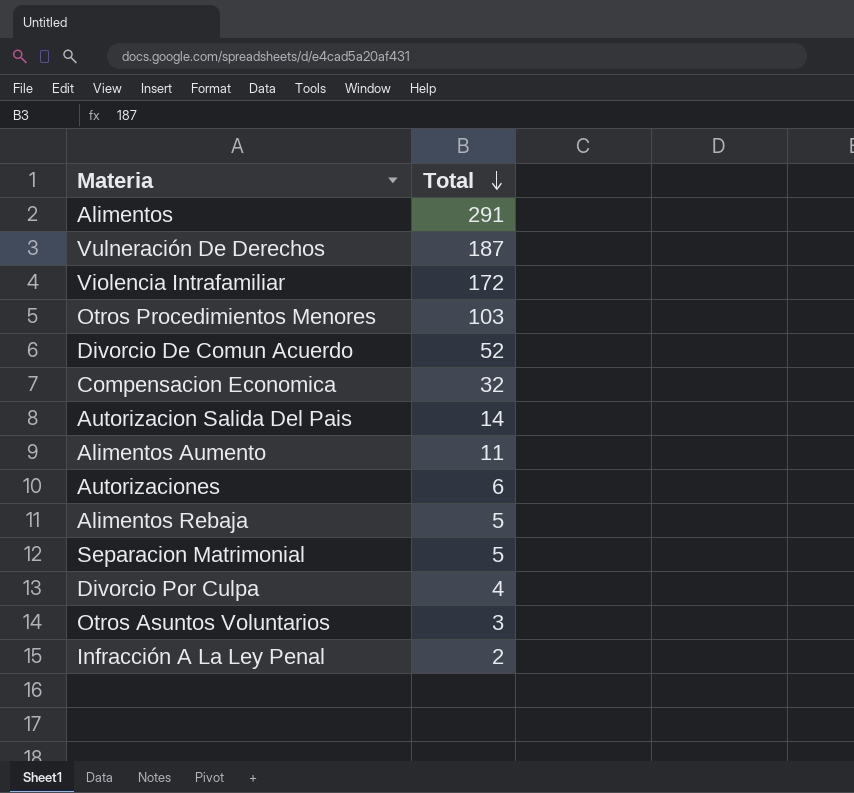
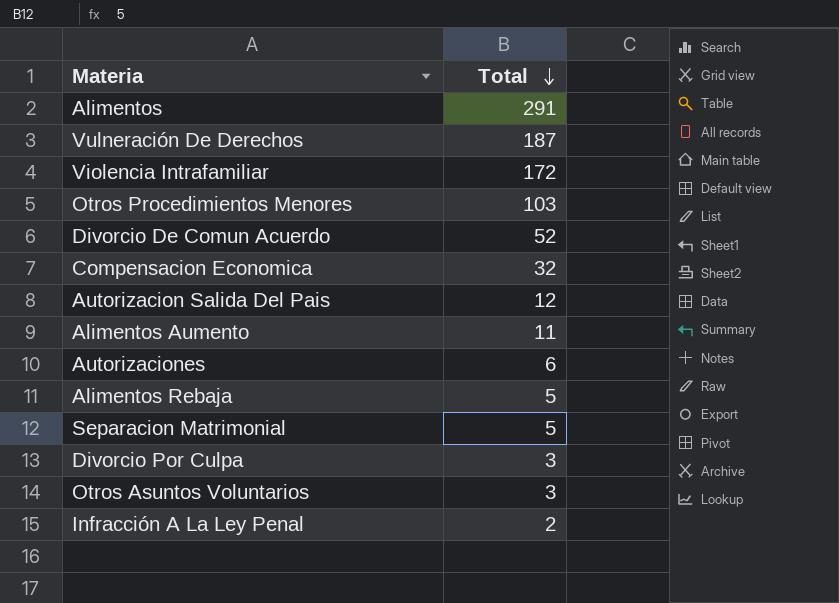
Autorizacion Salida Del Pais | Total: 14 -> 12
Divorcio Por Culpa | Total: 4 -> 3

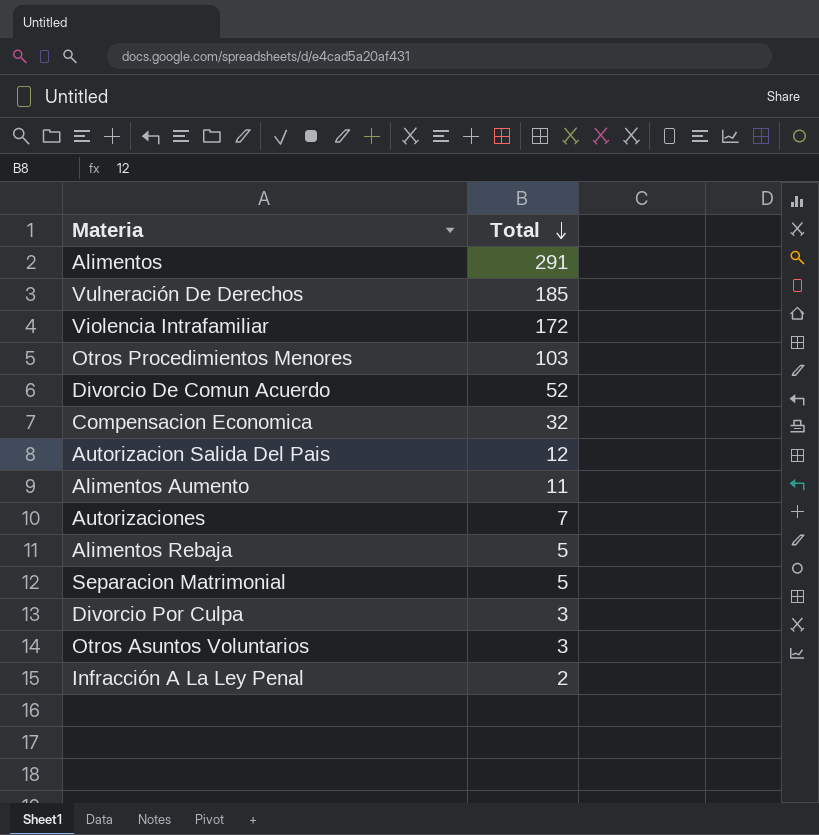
Vulneración De Derechos | Total: 187 -> 185
Autorizaciones | Total: 6 -> 7

